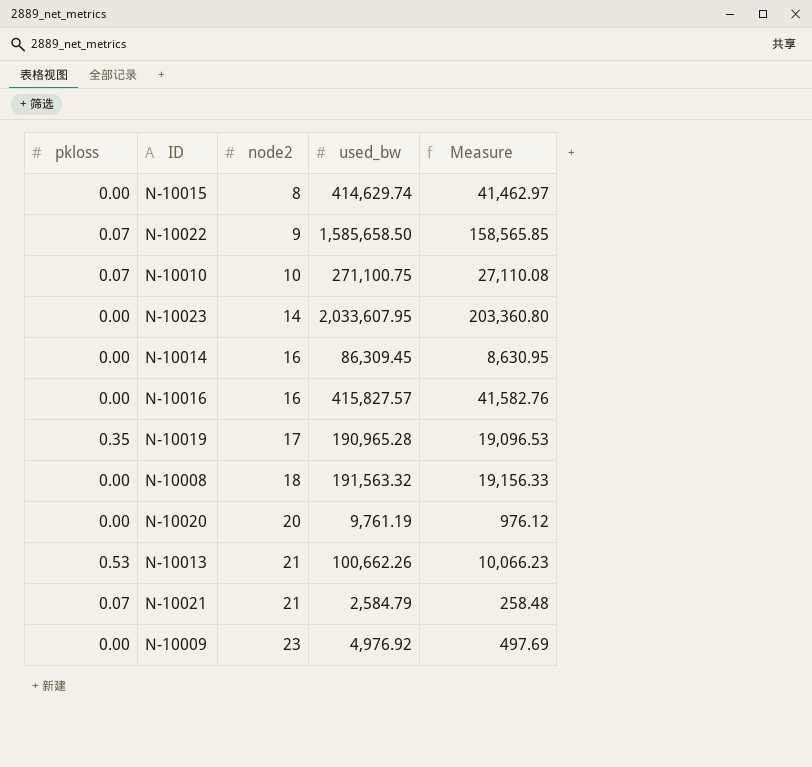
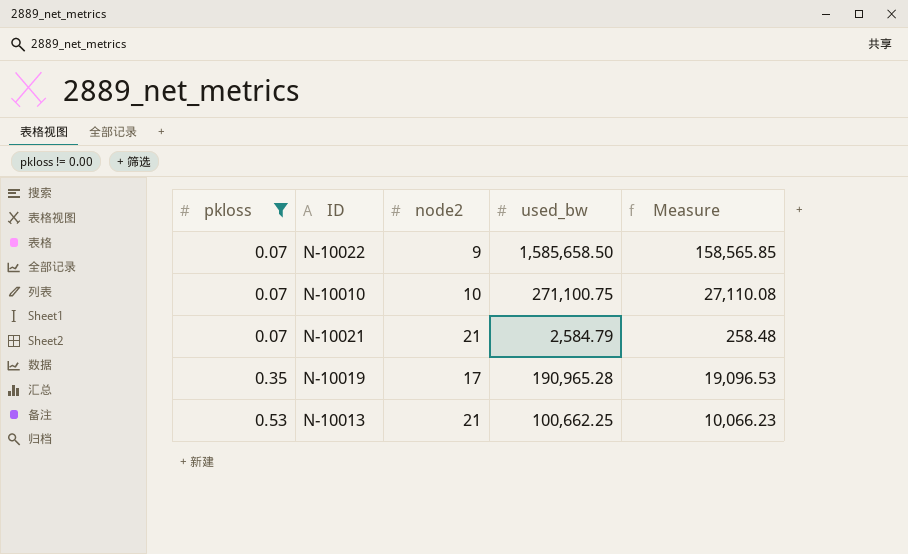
filter: none -> pkloss != 0.00
row order: node2 ascending -> pkloss ascending
N-10013 | used_bw: 100,662.26 -> 100,662.25

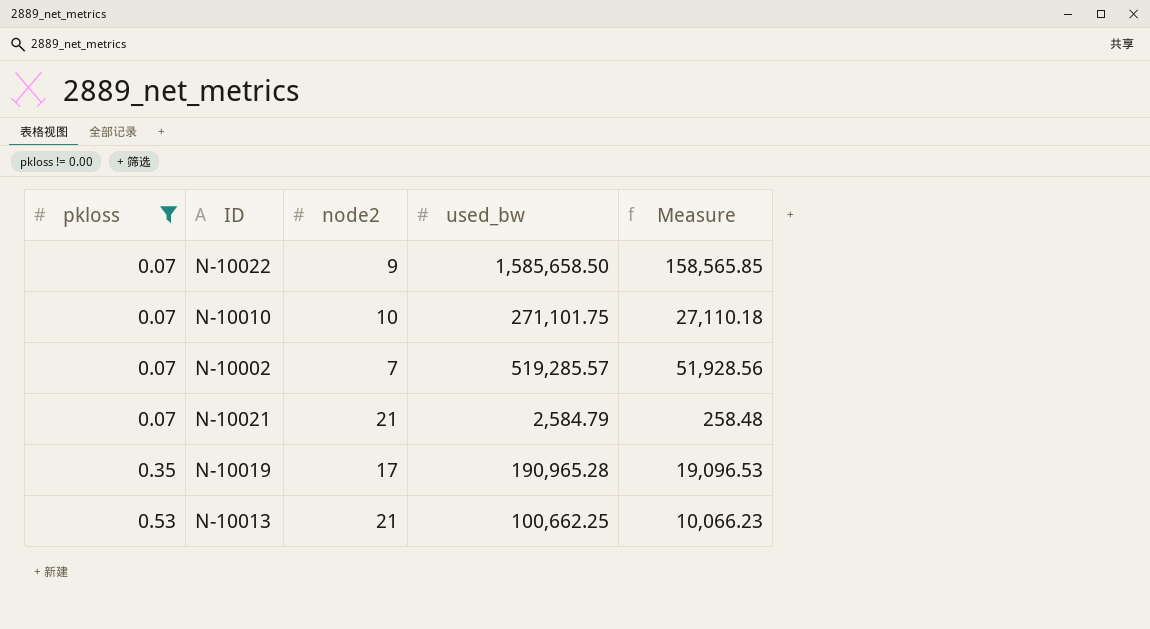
N-10010 | used_bw: 271,100.75 -> 271,101.75
N-10010 | Measure: 27,110.08 -> 27,110.18
row N-10002: none -> 0.07 | 7 | 519,285.57 | 51,928.56

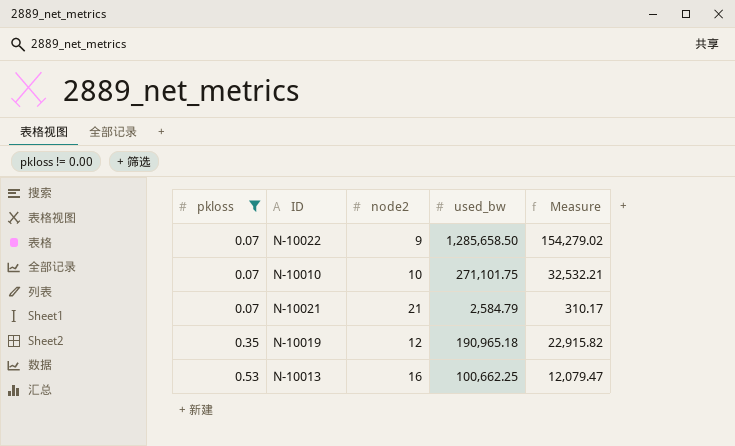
column Measure | formula: [used_bw] * 0.1 -> [used_bw] * 0.12
row N-10002: 0.07 | 7 | 519,285.57 | 51,928.56 -> none
N-10022 | used_bw: 1,585,658.50 -> 1,285,658.50
N-10019 | node2: 17 -> 12
N-10019 | used_bw: 190,965.28 -> 190,965.18
N-10013 | node2: 21 -> 16

